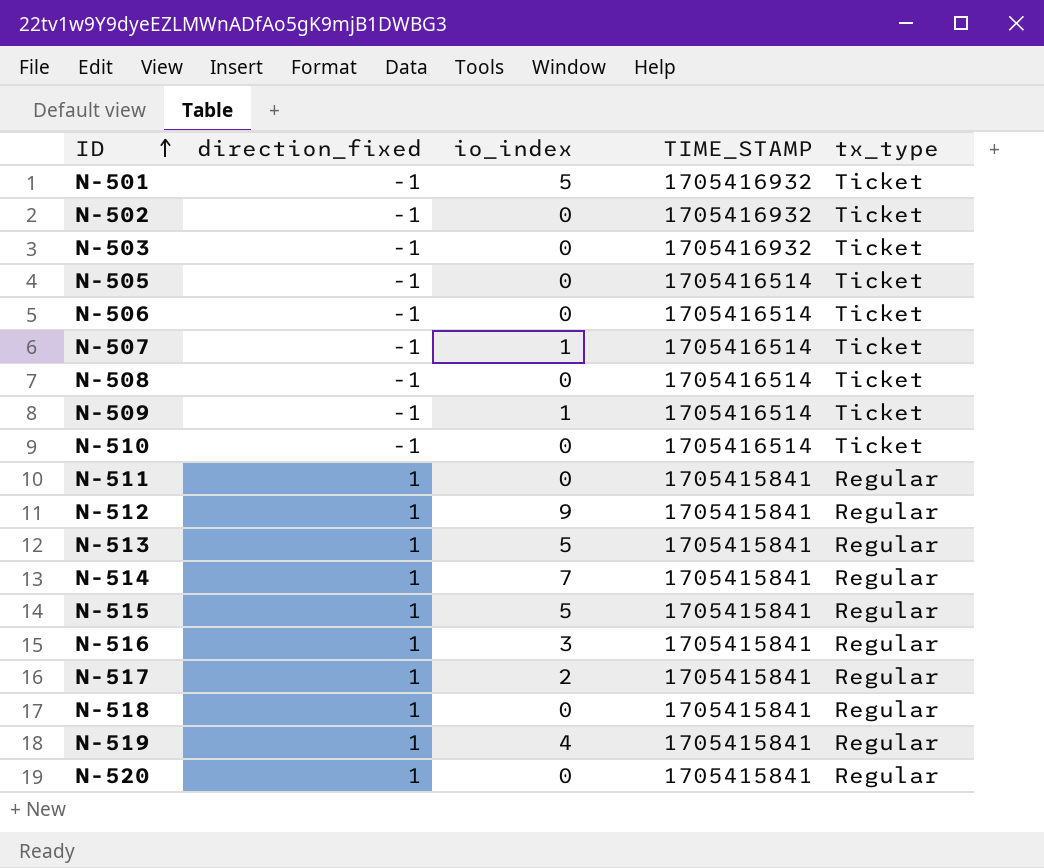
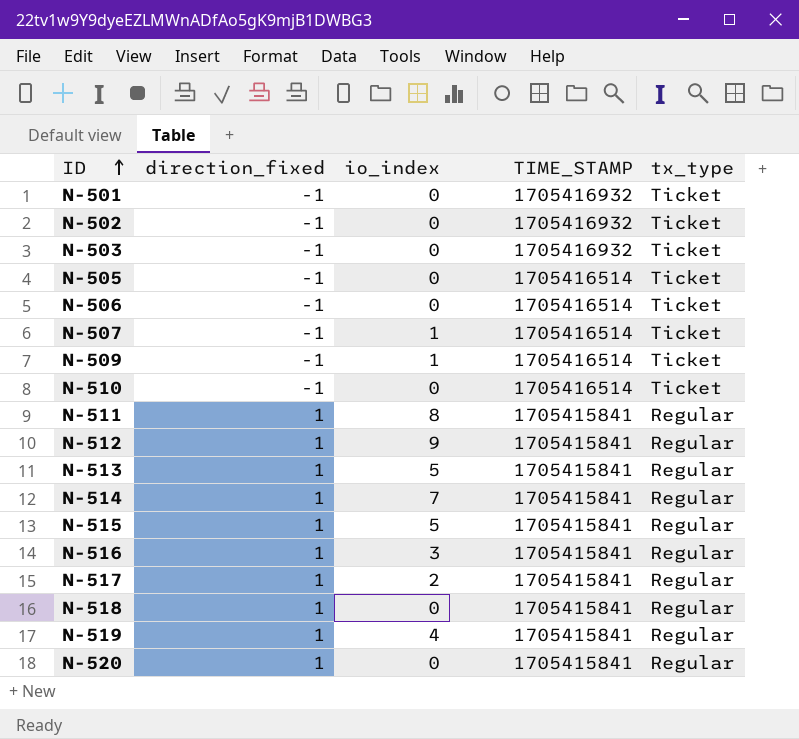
row N-508: -1 | 0 | 1705416514 | Ticket -> none
N-501 | io_index: 5 -> 0
N-511 | io_index: 0 -> 8

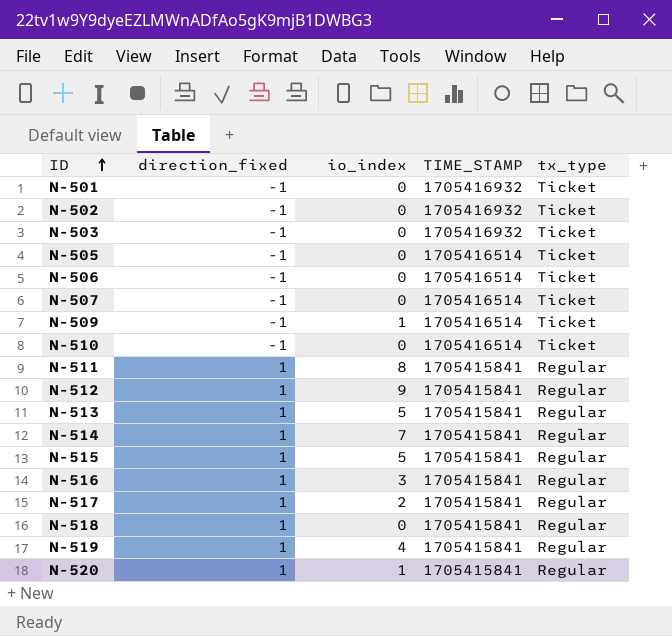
N-507 | io_index: 1 -> 0
N-520 | io_index: 0 -> 1

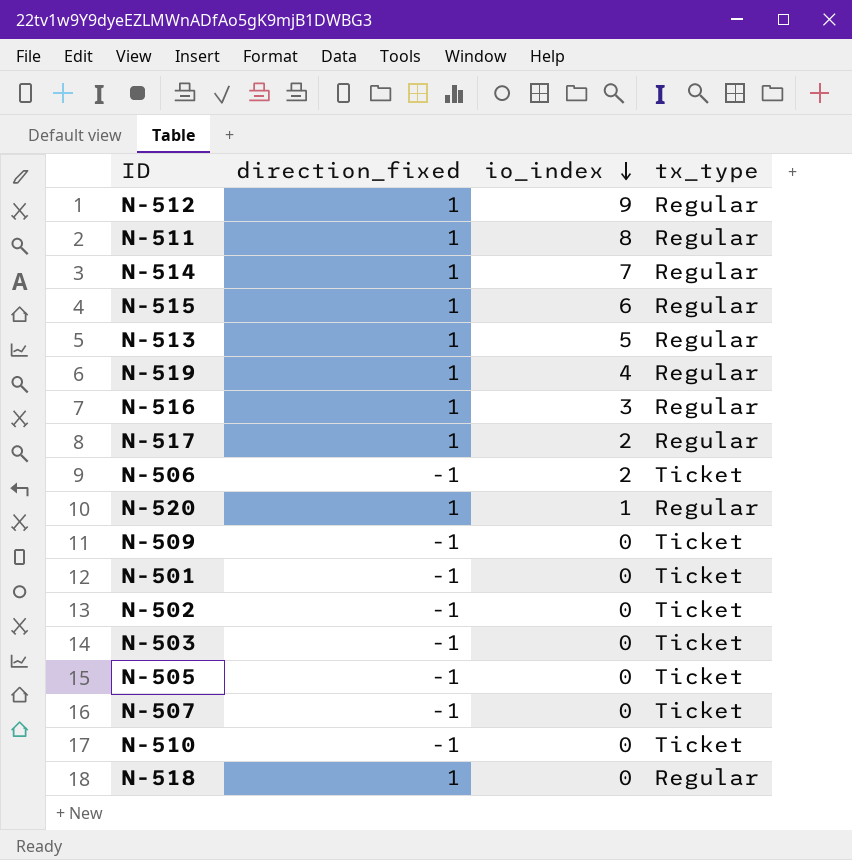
row order: ID ascending -> io_index descending
column TIME_STAMP | position: 4 -> none
N-515 | io_index: 5 -> 6
N-506 | io_index: 0 -> 2
N-509 | io_index: 1 -> 0

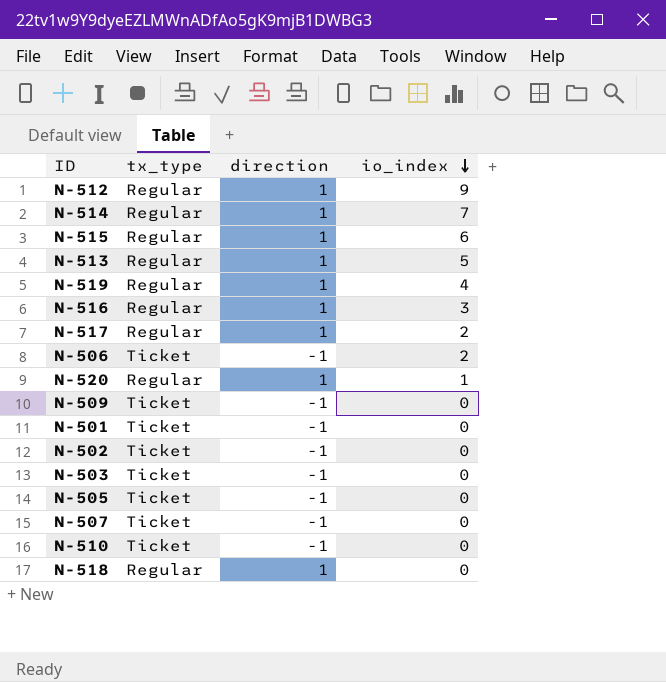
column tx_type | position: 4 -> 2
column name: direction_fixed -> direction
row N-511: 1 | 8 | Regular -> none

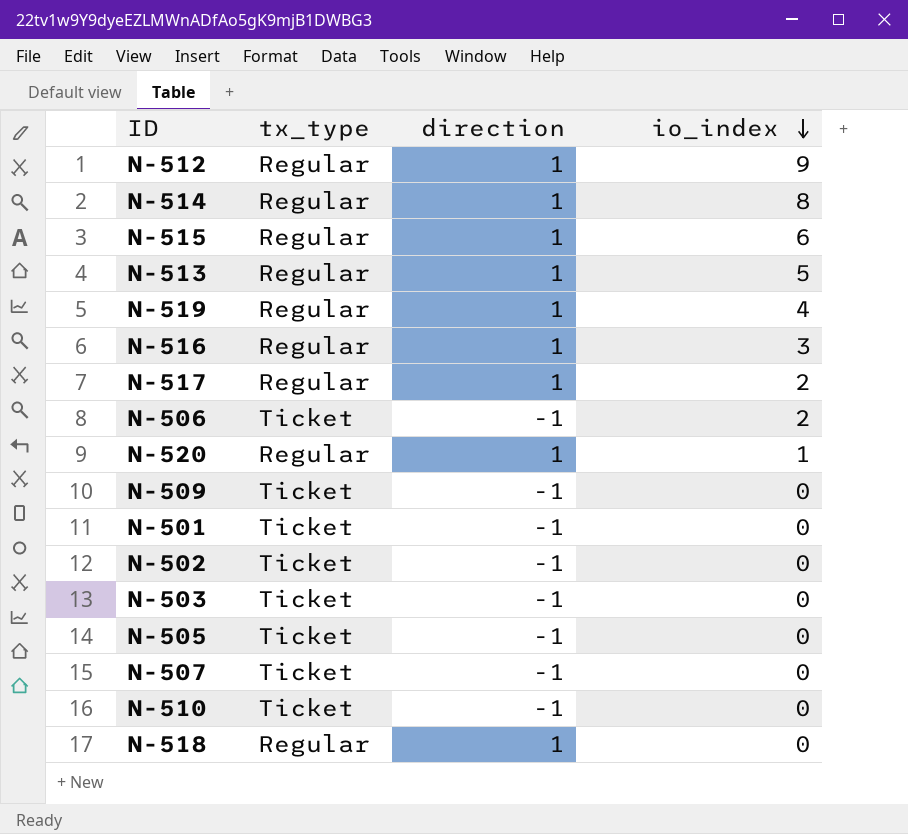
N-514 | io_index: 7 -> 8

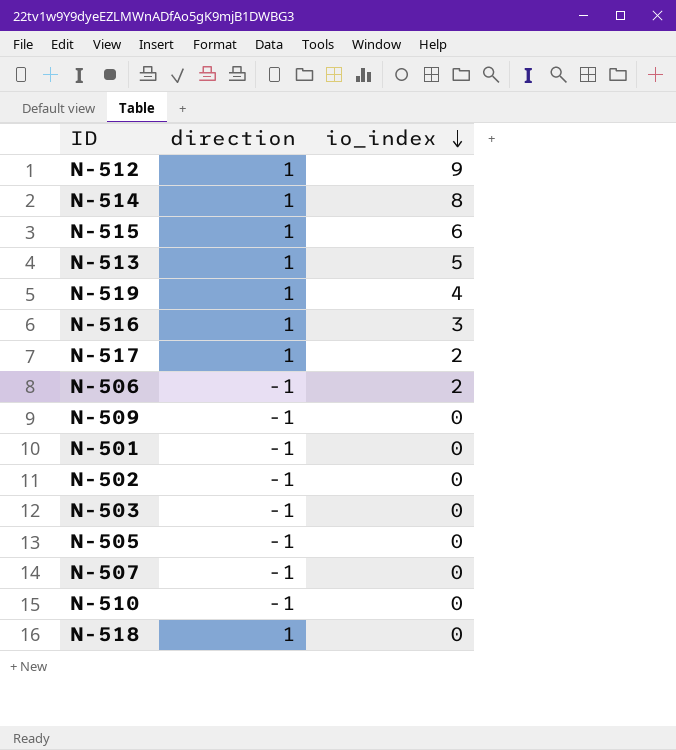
column tx_type | position: 2 -> none
row N-520: Regular | 1 | 1 -> none

